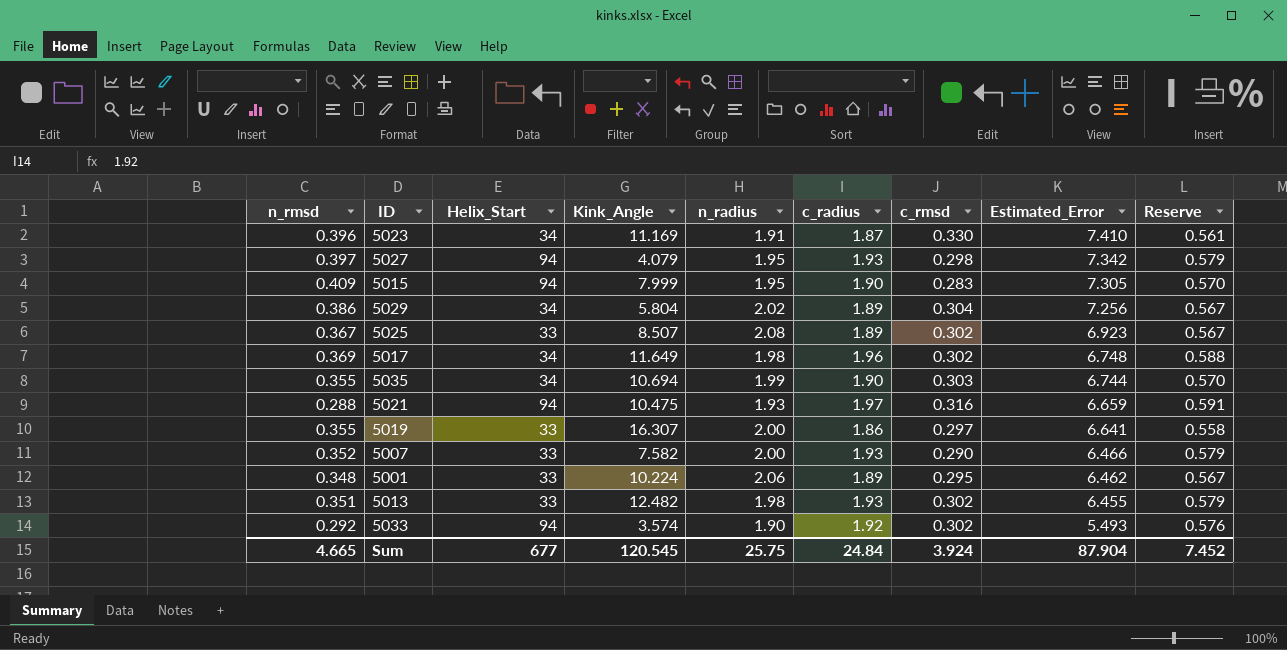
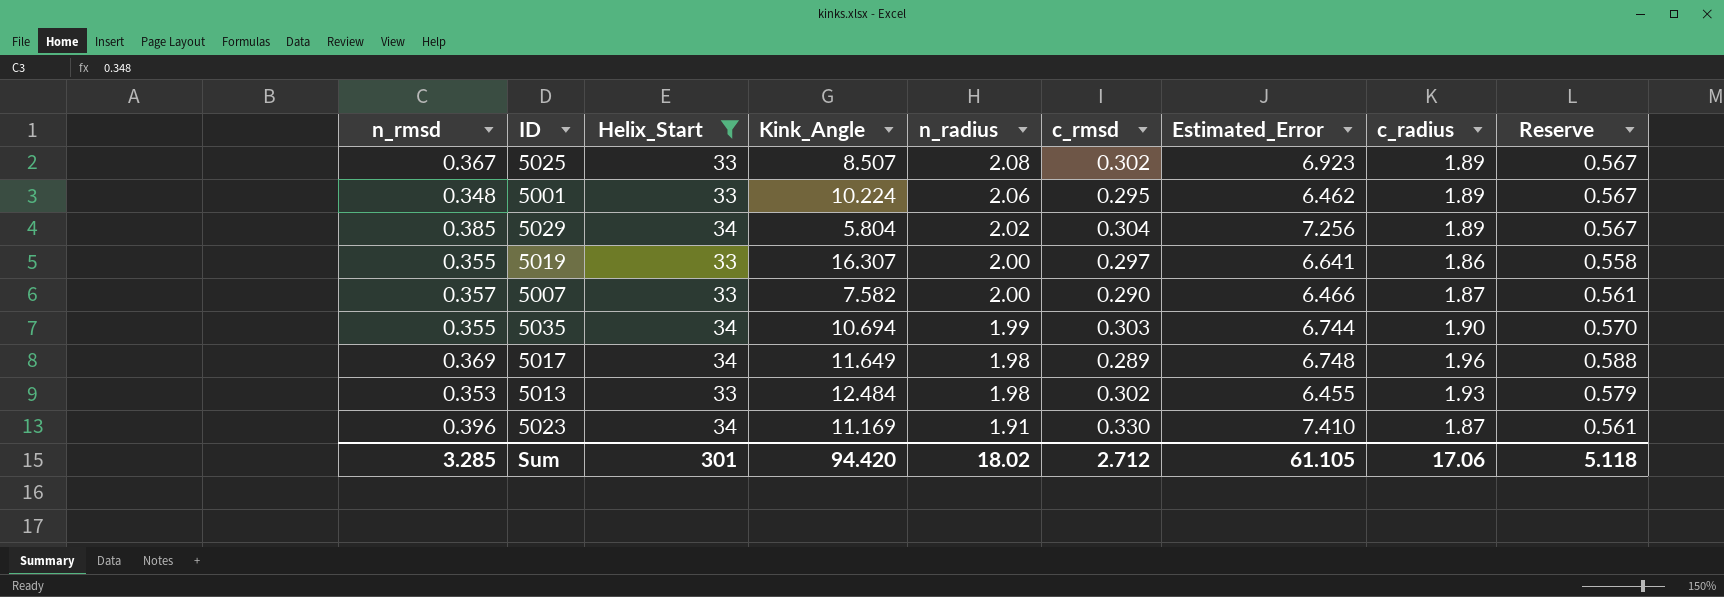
filter: none -> Helix_Start != 94
row order: Estimated_Error descending -> n_radius descending
column c_radius | position: 6 -> 8
5029 | n_rmsd: 0.386 -> 0.385
5007 | n_rmsd: 0.352 -> 0.357
5007 | c_radius: 1.93 -> 1.87
5007 | Reserve: 0.579 -> 0.561
5017 | c_rmsd: 0.302 -> 0.289
5013 | n_rmsd: 0.351 -> 0.353
5013 | Kink_Angle: 12.482 -> 12.484
Sum | n_rmsd: 4.665 -> 3.285
Sum | Helix_Start: 677 -> 301
Sum | Kink_Angle: 120.545 -> 94.420
Sum | n_radius: 25.75 -> 18.02
Sum | c_rmsd: 3.924 -> 2.712
Sum | Estimated_Error: 87.904 -> 61.105
Sum | c_radius: 24.84 -> 17.06
Sum | Reserve: 7.452 -> 5.118

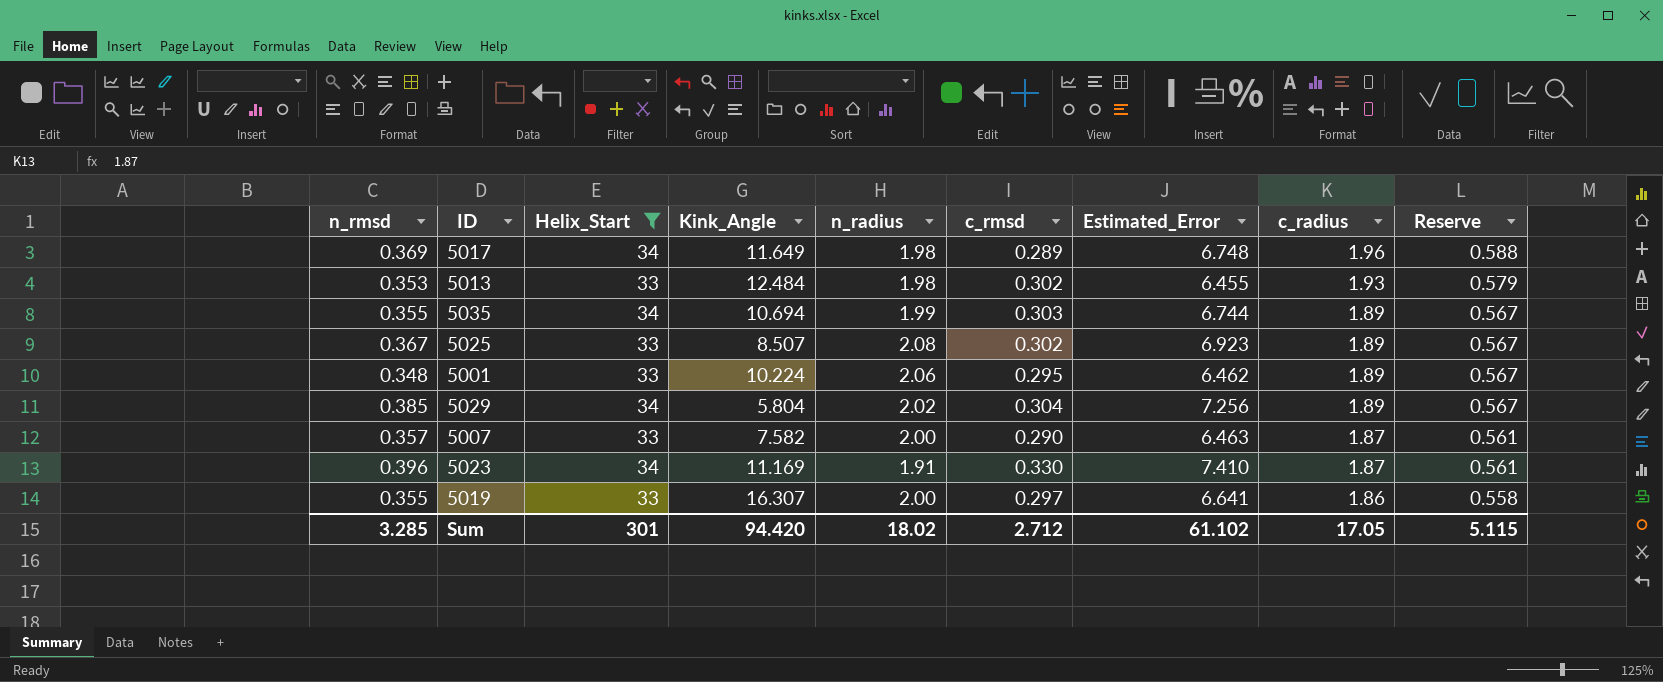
row order: n_radius descending -> c_radius descending
5035 | c_radius: 1.90 -> 1.89
5035 | Reserve: 0.570 -> 0.567
5007 | Estimated_Error: 6.466 -> 6.463
Sum | Estimated_Error: 61.105 -> 61.102
Sum | c_radius: 17.06 -> 17.05
Sum | Reserve: 5.118 -> 5.115

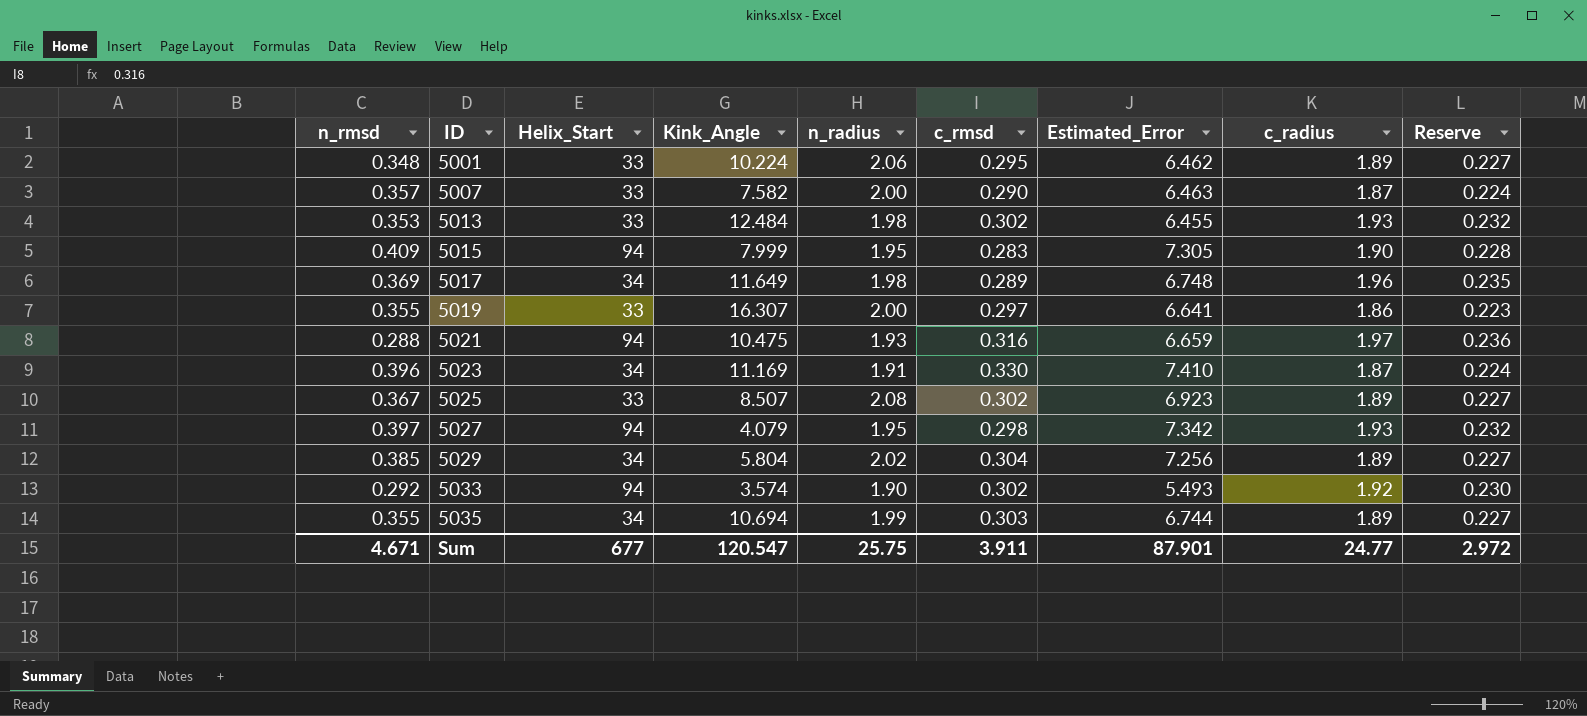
filter: Helix_Start != 94 -> none
row order: c_radius descending -> ID ascending
column Reserve | formula: [c_radius] * 0.3 -> [c_radius] * 0.12
Sum | n_rmsd: 3.285 -> 4.671
Sum | Helix_Start: 301 -> 677
Sum | Kink_Angle: 94.420 -> 120.547
Sum | n_radius: 18.02 -> 25.75
Sum | c_rmsd: 2.712 -> 3.911
Sum | Estimated_Error: 61.102 -> 87.901
Sum | c_radius: 17.05 -> 24.77
Sum | Reserve: 5.115 -> 2.972

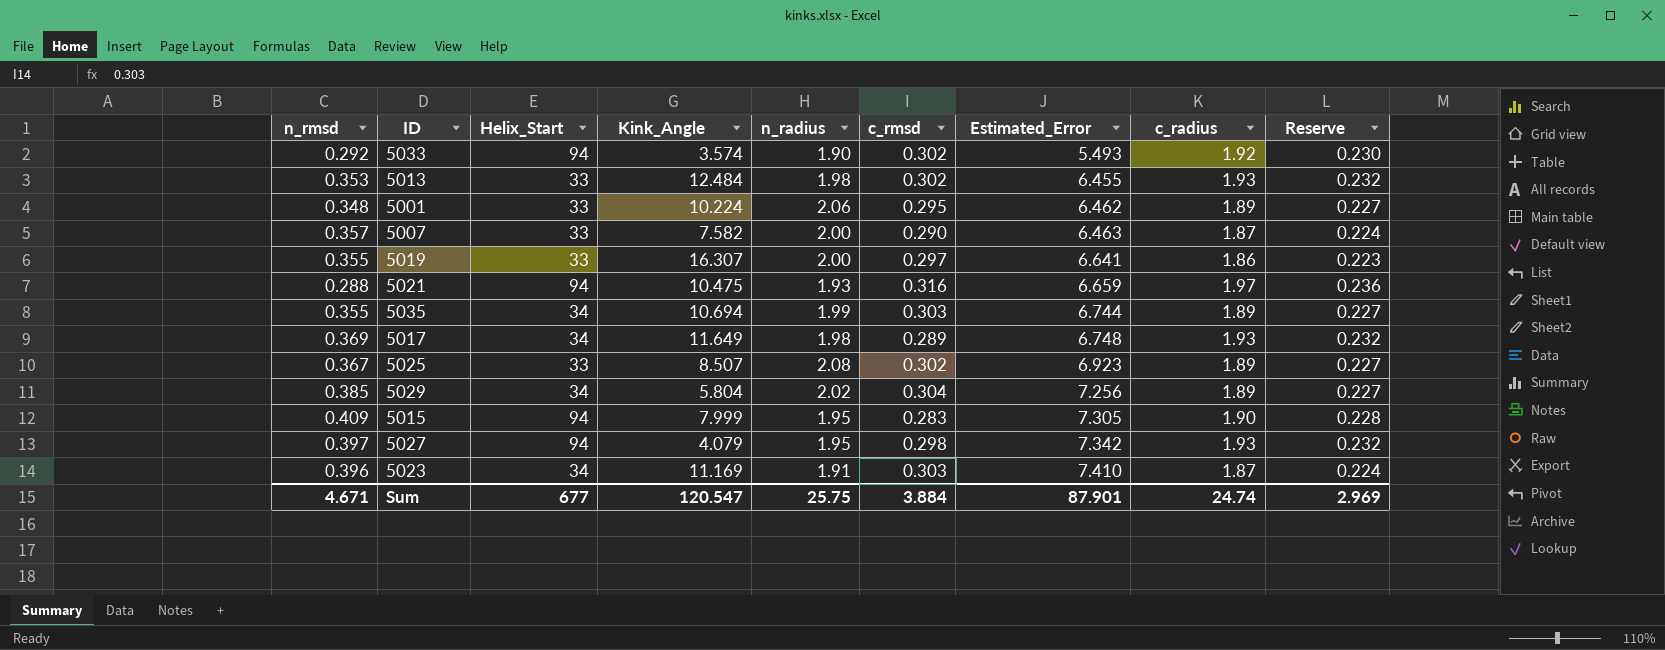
row order: ID ascending -> Estimated_Error ascending
5017 | c_radius: 1.96 -> 1.93
5017 | Reserve: 0.235 -> 0.232
5023 | c_rmsd: 0.330 -> 0.303
Sum | c_rmsd: 3.911 -> 3.884
Sum | c_radius: 24.77 -> 24.74
Sum | Reserve: 2.972 -> 2.969

